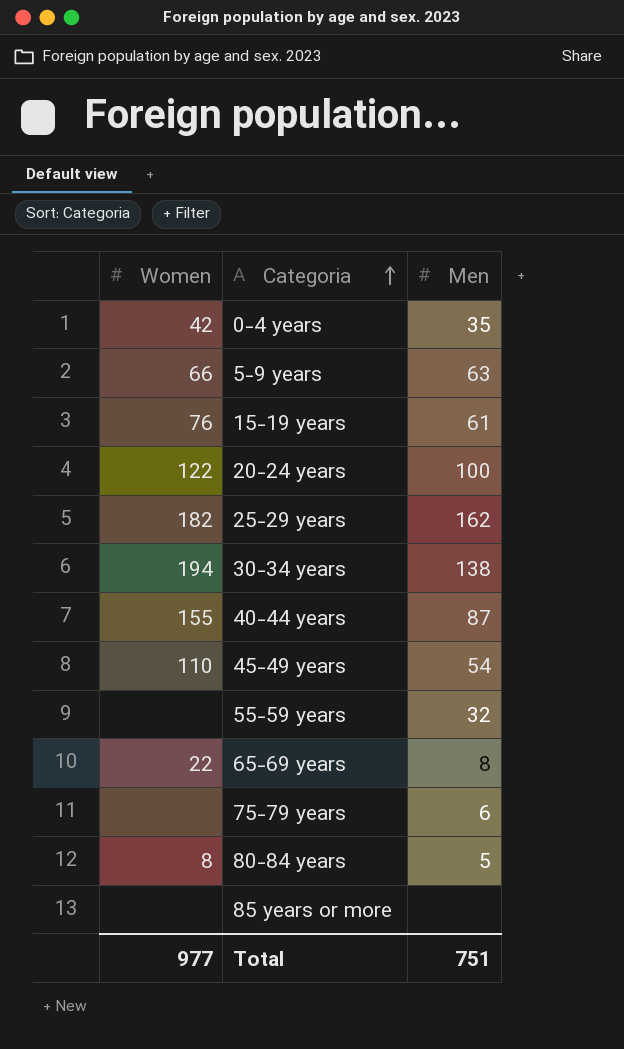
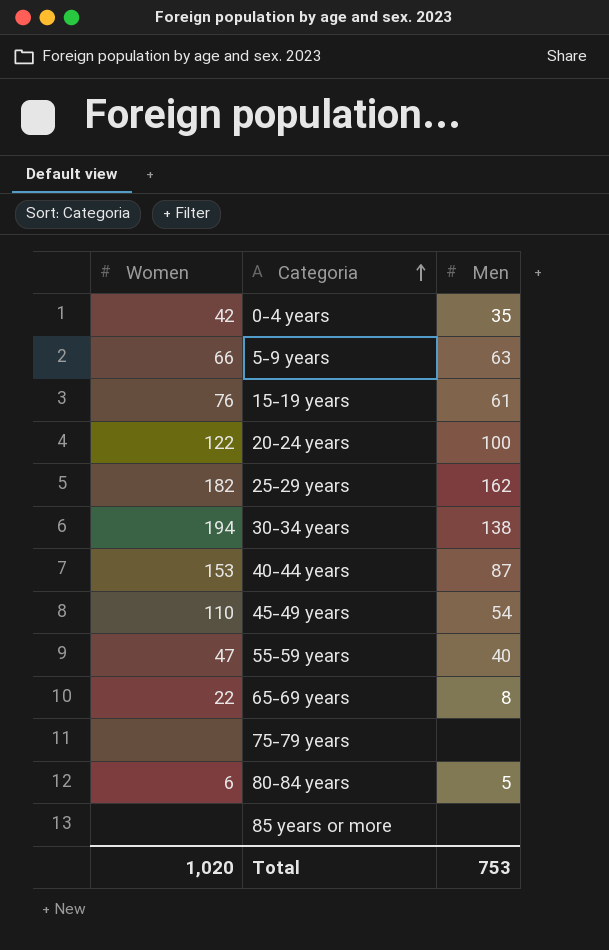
40-44 years | Women: 155 -> 153
55-59 years | Women: none -> 47
55-59 years | Men: 32 -> 40
75-79 years | Men: 6 -> none
80-84 years | Women: 8 -> 6
Total | Women: 977 -> 1,020
Total | Men: 751 -> 753

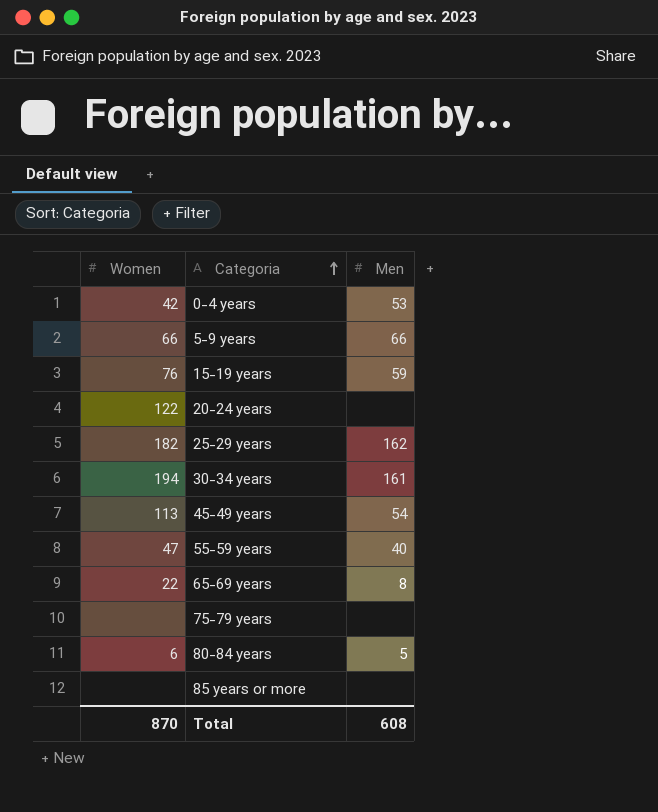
row 40-44 years: 153 | 87 -> none
0-4 years | Men: 35 -> 53
5-9 years | Men: 63 -> 66
15-19 years | Men: 61 -> 59
20-24 years | Men: 100 -> none
30-34 years | Men: 138 -> 161
45-49 years | Women: 110 -> 113
Total | Women: 1,020 -> 870
Total | Men: 753 -> 608

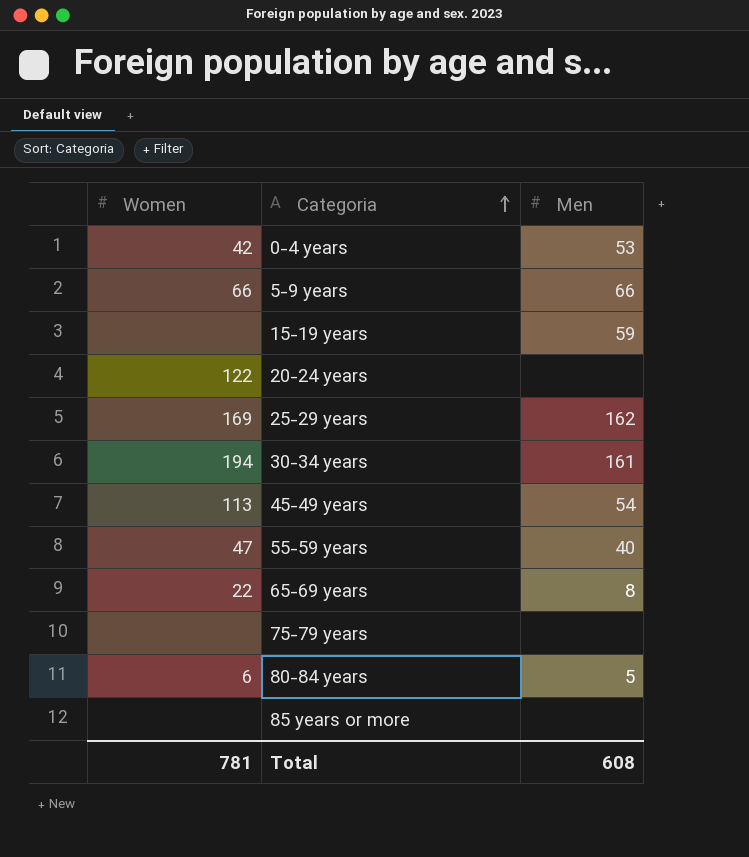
15-19 years | Women: 76 -> none
25-29 years | Women: 182 -> 169
Total | Women: 870 -> 781

